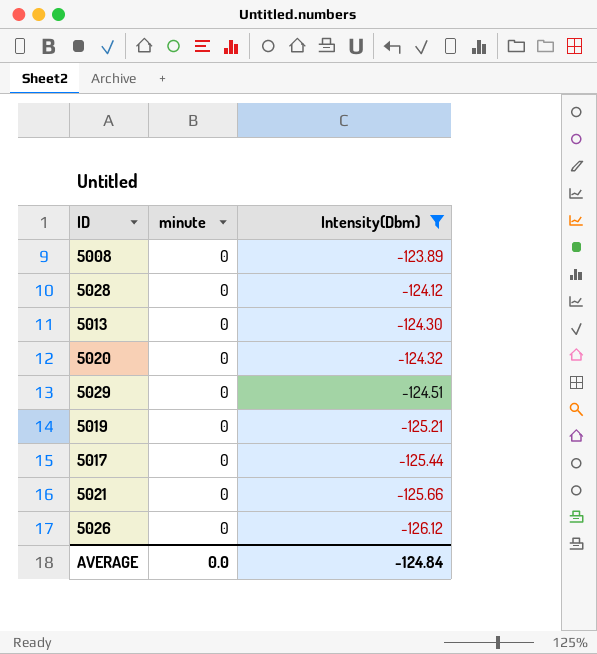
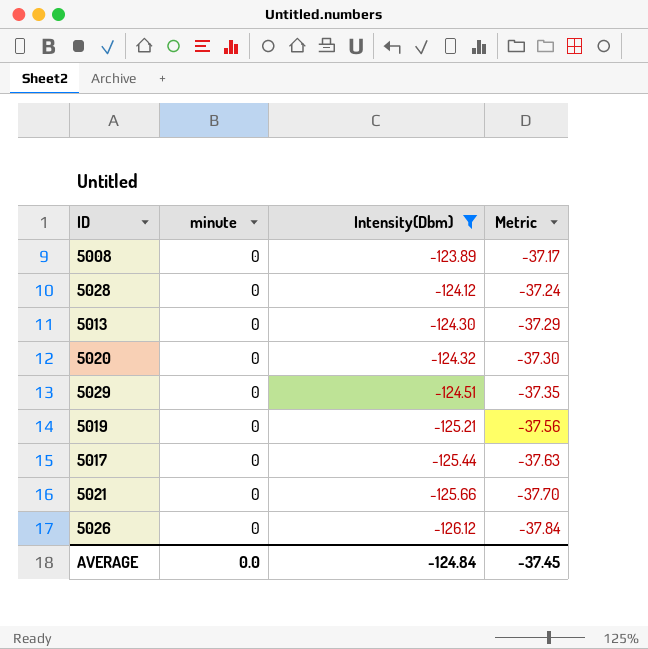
column Metric | formula: none -> [Intensity(Dbm)] * 0.3

